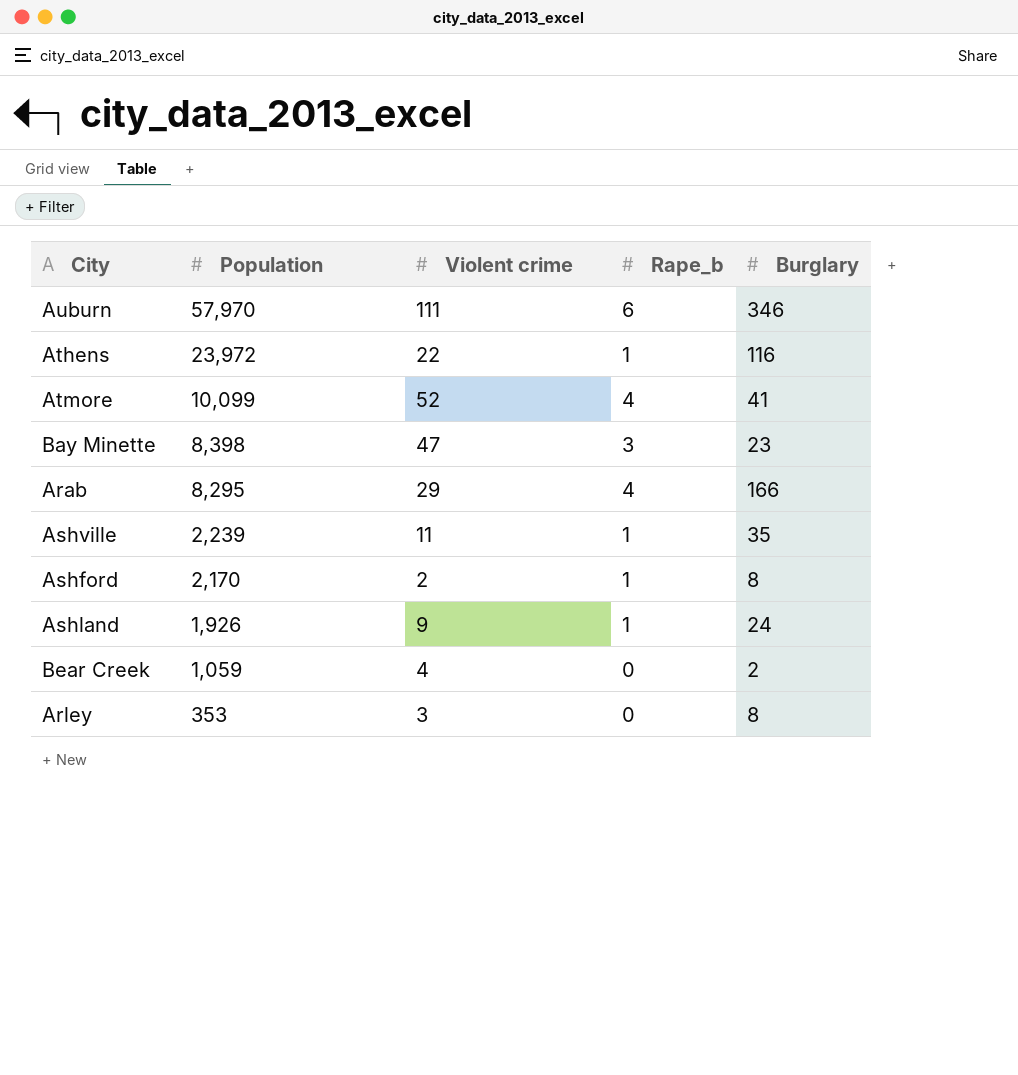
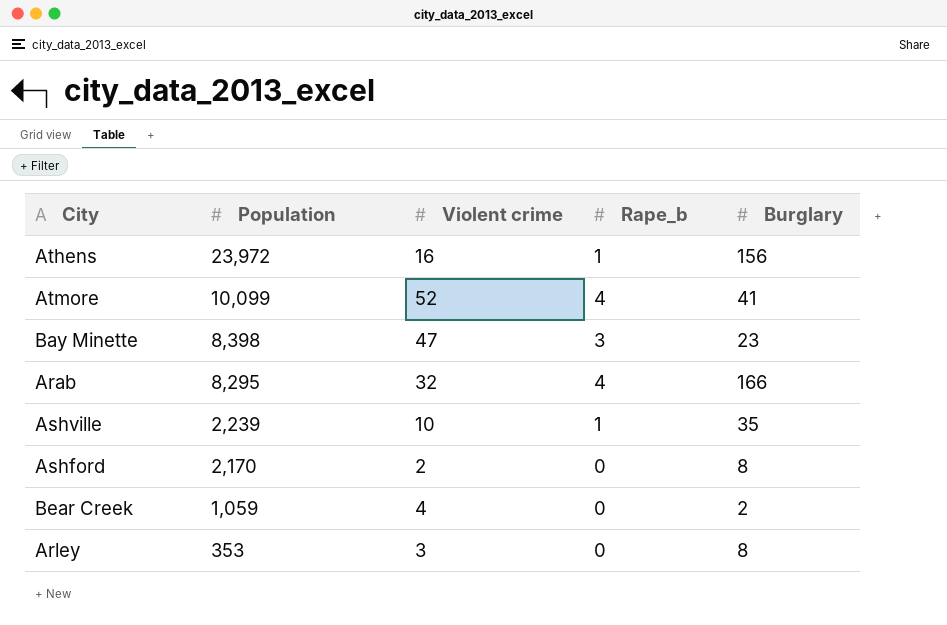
row Auburn: 57,970 | 111 | 6 | 346 -> none
row Ashland: 1,926 | 9 | 1 | 24 -> none
Athens | Violent crime: 22 -> 16
Athens | Burglary: 116 -> 156
Arab | Violent crime: 29 -> 32
Ashville | Violent crime: 11 -> 10
Ashford | Rape_b: 1 -> 0

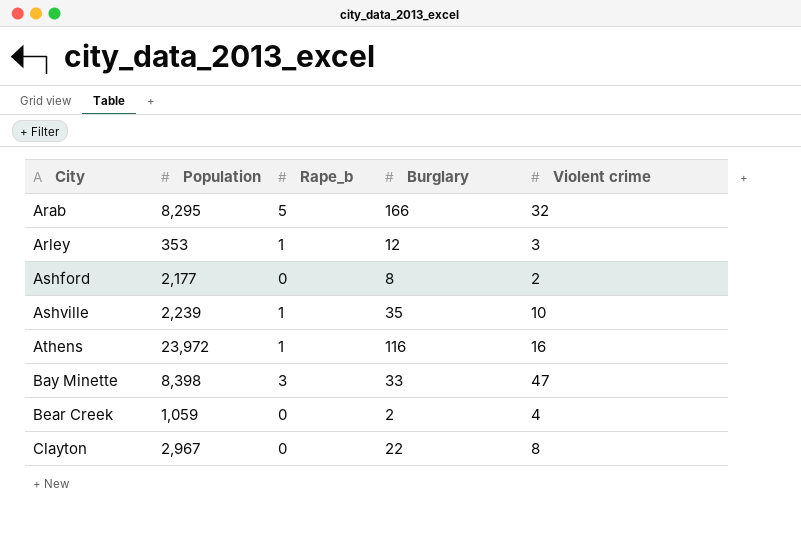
row order: Population descending -> City ascending
column Violent crime | position: 3 -> 5
row Atmore: 10,099 | 52 | 4 | 41 -> none
Arab | Rape_b: 4 -> 5
Arley | Rape_b: 0 -> 1
Arley | Burglary: 8 -> 12
Ashford | Population: 2,170 -> 2,177
Athens | Burglary: 156 -> 116
Bay Minette | Burglary: 23 -> 33
row Clayton: none -> 2,967 | 0 | 22 | 8

